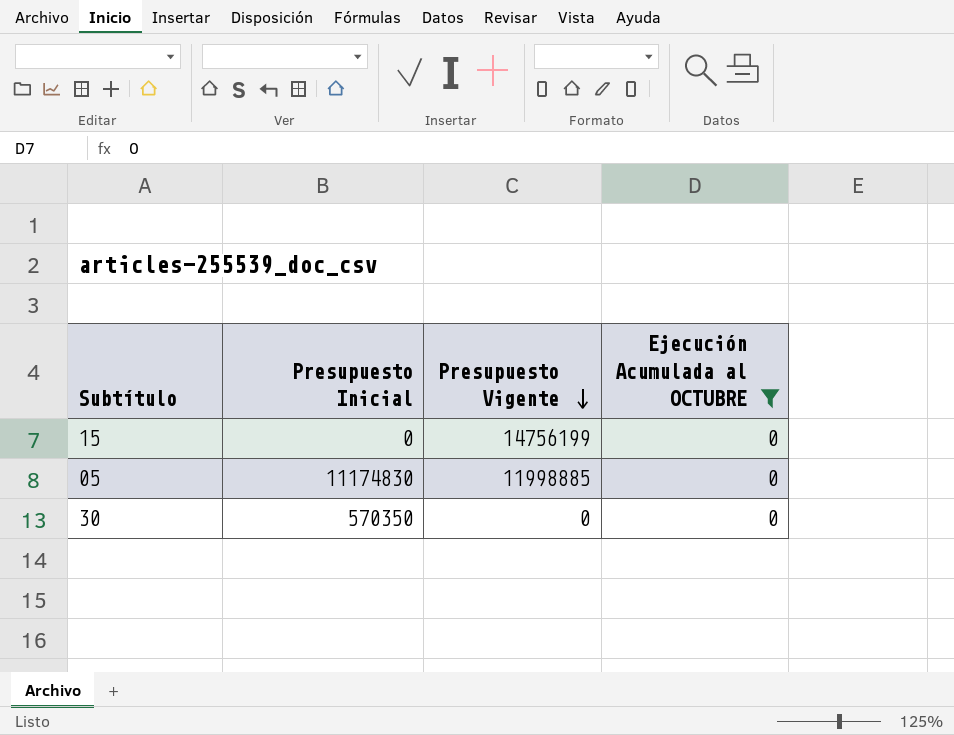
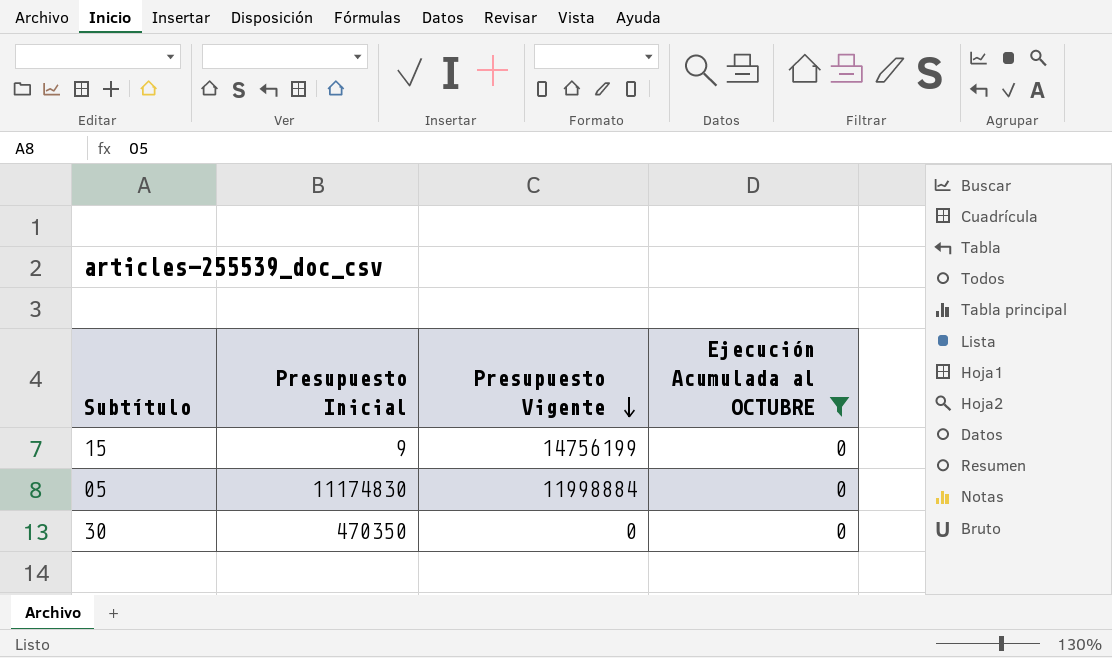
15 | Presupuesto Inicial: 0 -> 9
05 | Presupuesto Vigente: 11998885 -> 11998884
30 | Presupuesto Inicial: 570350 -> 470350

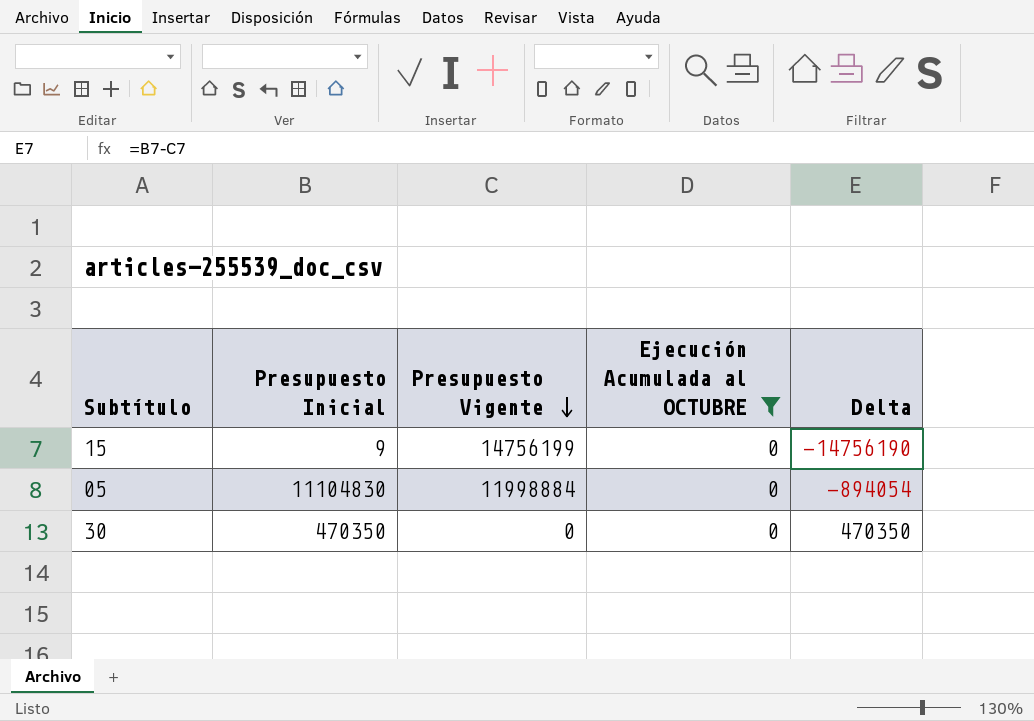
column Delta | formula: none -> [Presupuesto Inicial] - [Presupuesto Vigente]
05 | Presupuesto Inicial: 11174830 -> 11104830

